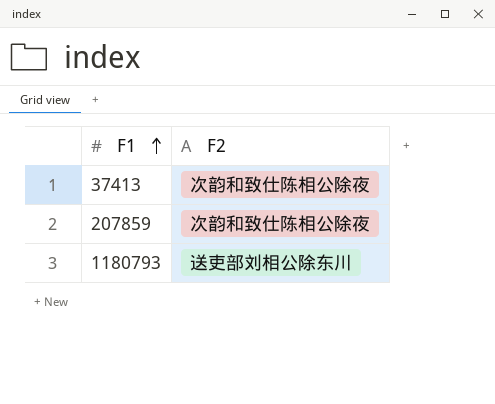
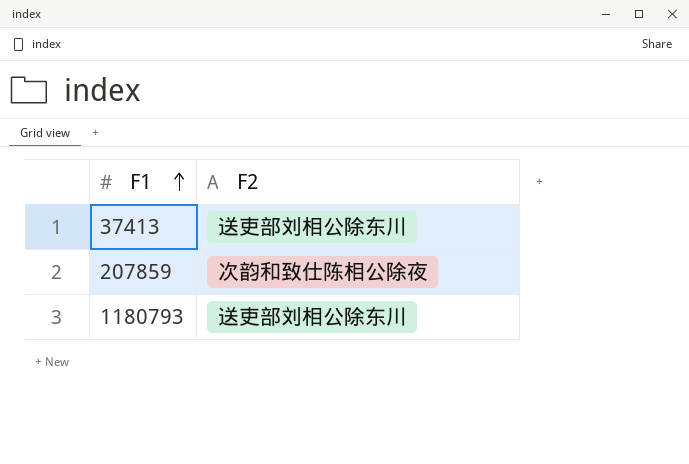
37413 | F2: 次韵和致仕陈相公除夜 -> 送吏部刘相公除东川

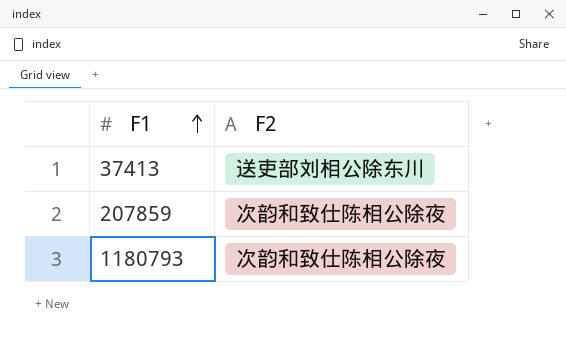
1180793 | F2: 送吏部刘相公除东川 -> 次韵和致仕陈相公除夜

